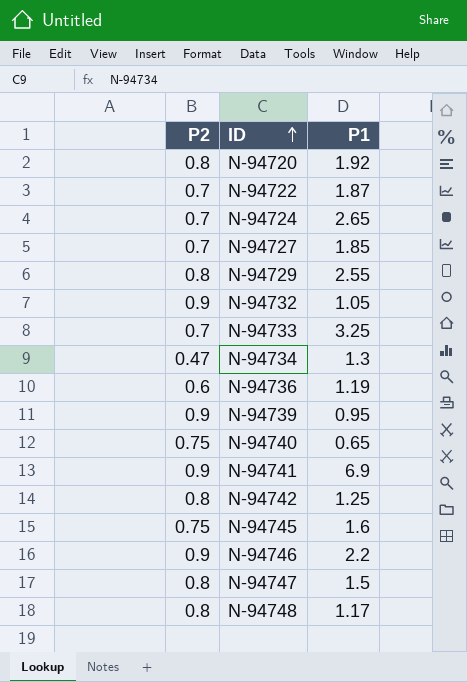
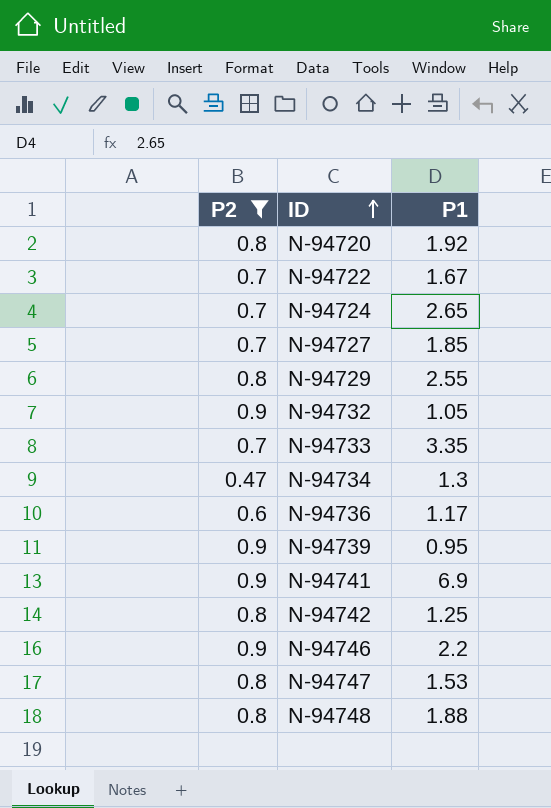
filter: none -> P2 != 0.75
N-94722 | P1: 1.87 -> 1.67
N-94733 | P1: 3.25 -> 3.35
N-94736 | P1: 1.19 -> 1.17
N-94747 | P1: 1.5 -> 1.53
N-94748 | P1: 1.17 -> 1.88

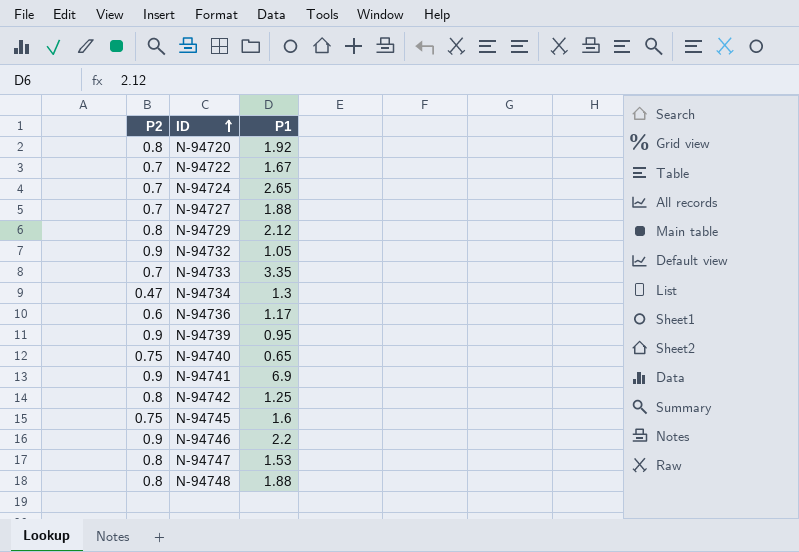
filter: P2 != 0.75 -> none
N-94727 | P1: 1.85 -> 1.88
N-94729 | P1: 2.55 -> 2.12

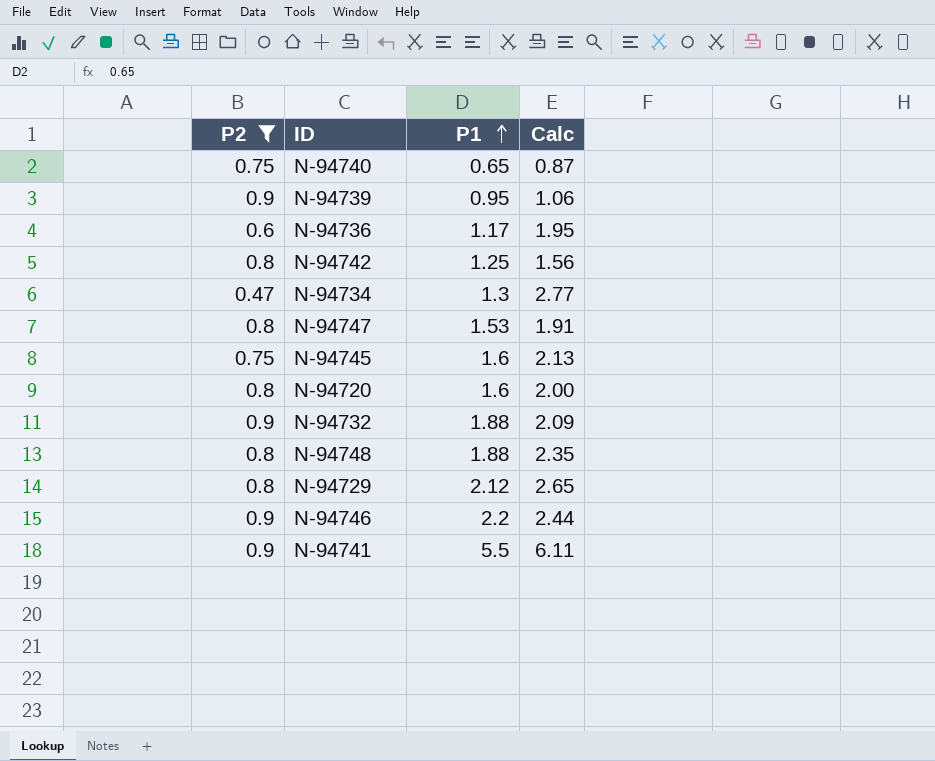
filter: none -> P2 != 0.7
row order: ID ascending -> P1 ascending
column Calc | formula: none -> [P1] / [P2]
N-94720 | P1: 1.92 -> 1.6
N-94732 | P1: 1.05 -> 1.88
N-94741 | P1: 6.9 -> 5.5

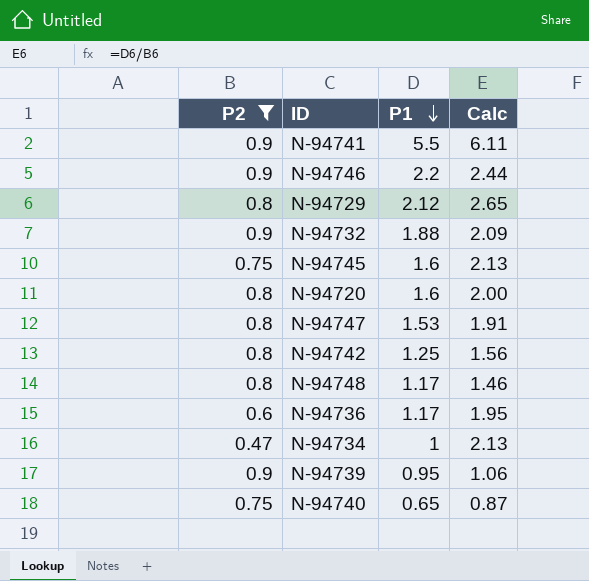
row order: P1 ascending -> P1 descending
N-94748 | P1: 1.88 -> 1.17
N-94748 | Calc: 2.35 -> 1.46
N-94734 | P1: 1.3 -> 1
N-94734 | Calc: 2.77 -> 2.13

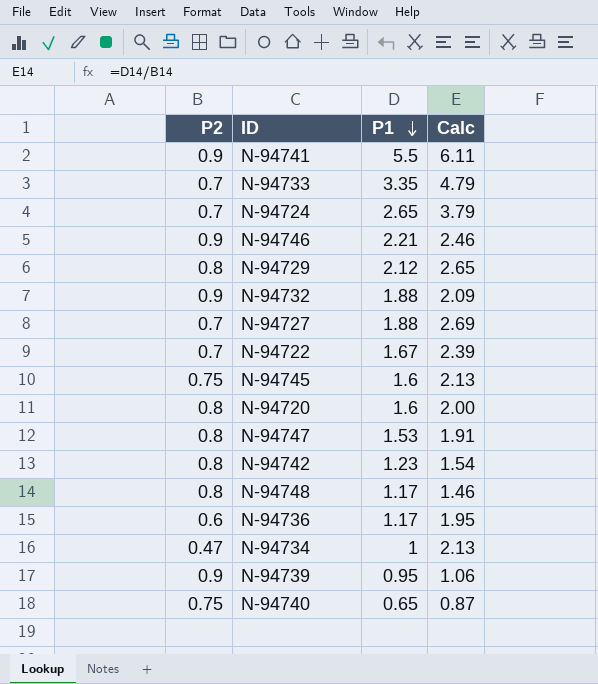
filter: P2 != 0.7 -> none
N-94746 | P1: 2.2 -> 2.21
N-94746 | Calc: 2.44 -> 2.46
N-94742 | P1: 1.25 -> 1.23
N-94742 | Calc: 1.56 -> 1.54

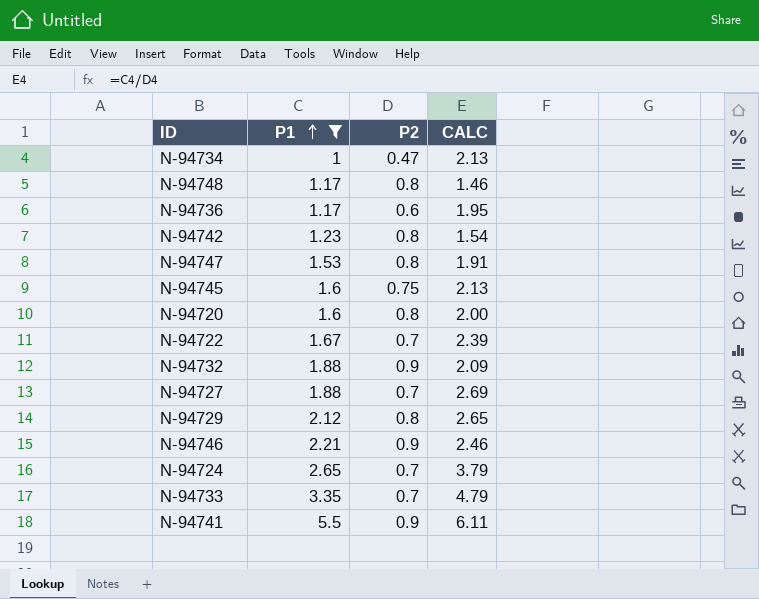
filter: none -> P1 >= 1
row order: P1 descending -> P1 ascending
column P2 | position: 1 -> 3
column name: Calc -> CALC

